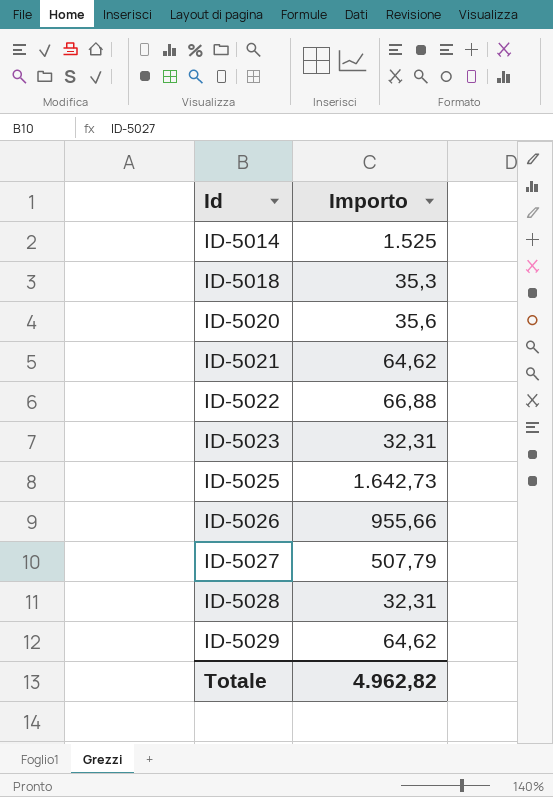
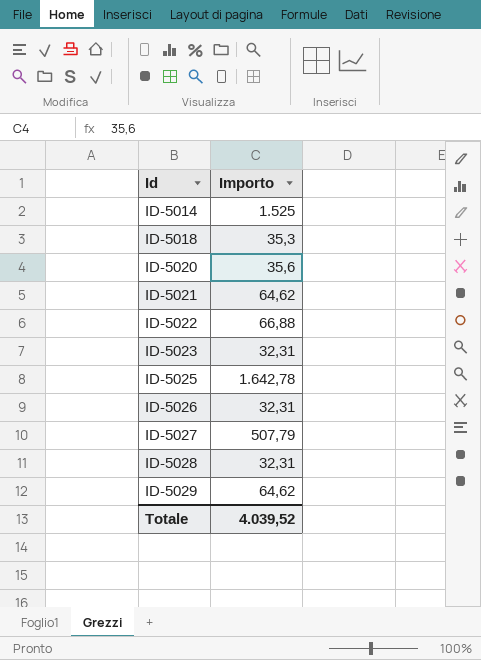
ID-5025 | Importo: 1.642,73 -> 1.642,78
ID-5026 | Importo: 955,66 -> 32,31
Totale | Importo: 4.962,82 -> 4.039,52

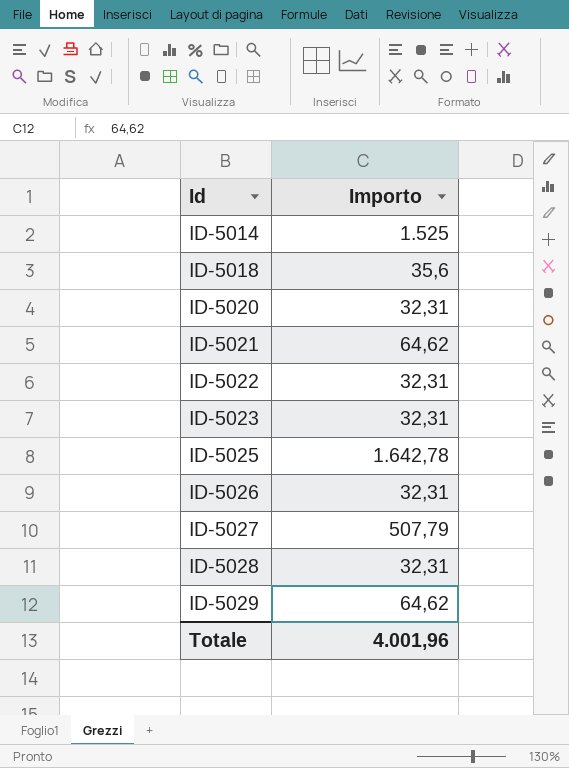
ID-5018 | Importo: 35,3 -> 35,6
ID-5020 | Importo: 35,6 -> 32,31
ID-5022 | Importo: 66,88 -> 32,31
Totale | Importo: 4.039,52 -> 4.001,96

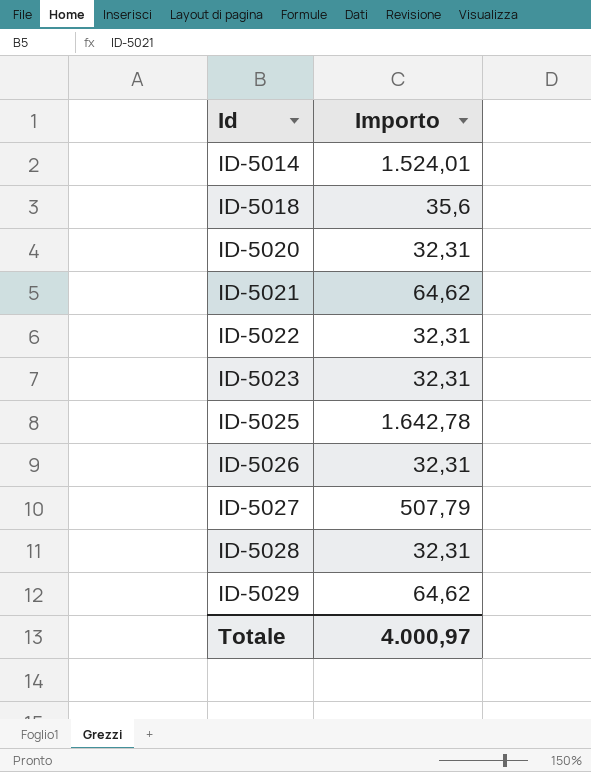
ID-5014 | Importo: 1.525 -> 1.524,01
Totale | Importo: 4.001,96 -> 4.000,97

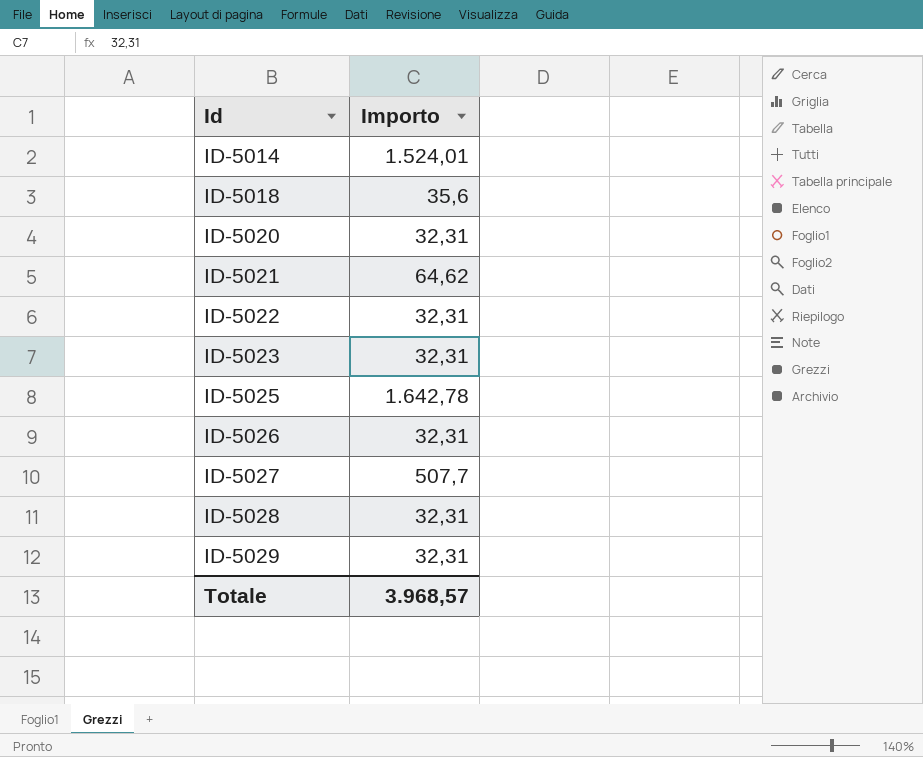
ID-5027 | Importo: 507,79 -> 507,7
ID-5029 | Importo: 64,62 -> 32,31
Totale | Importo: 4.000,97 -> 3.968,57

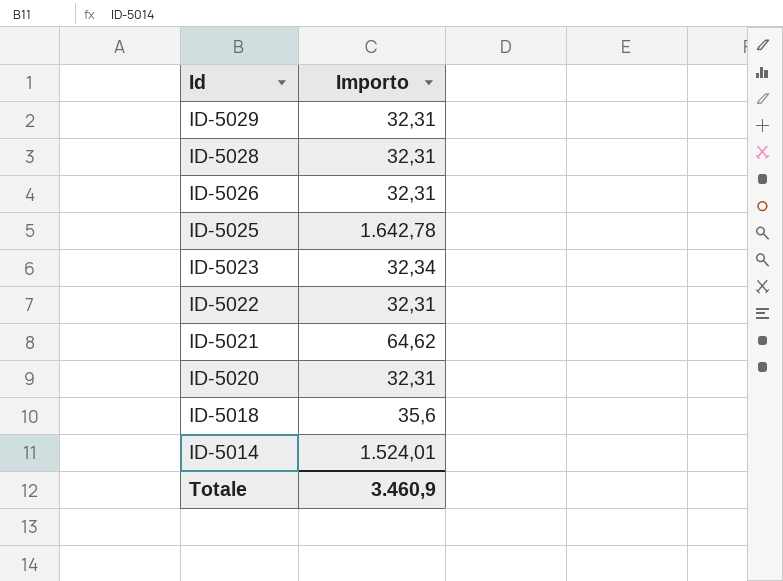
row order: Id ascending -> Id descending
row ID-5027: 507,7 -> none
ID-5023 | Importo: 32,31 -> 32,34
Totale | Importo: 3.968,57 -> 3.460,9

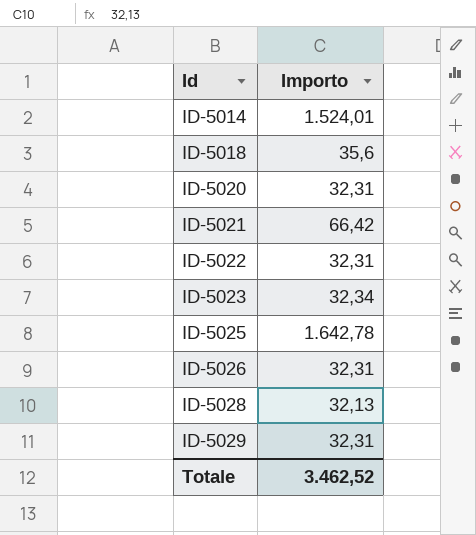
row order: Id descending -> Id ascending
ID-5021 | Importo: 64,62 -> 66,42
ID-5028 | Importo: 32,31 -> 32,13
Totale | Importo: 3.460,9 -> 3.462,52

